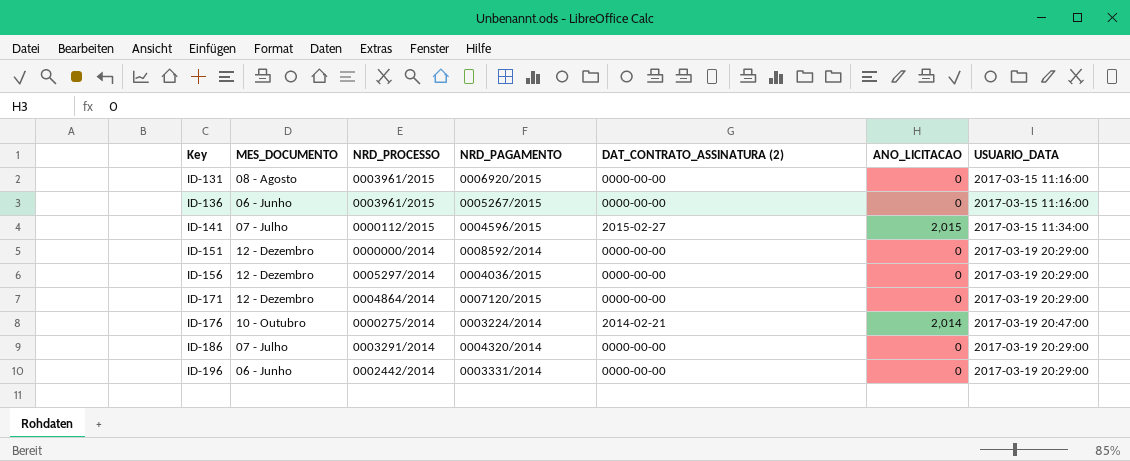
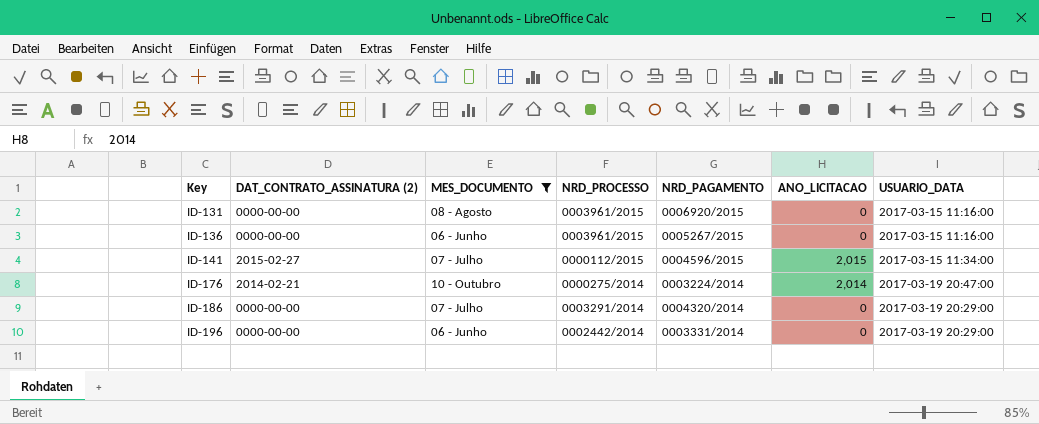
filter: none -> MES_DOCUMENTO != 12 - Dezembro
column DAT_CONTRATO_ASSINATURA (2) | position: 5 -> 2

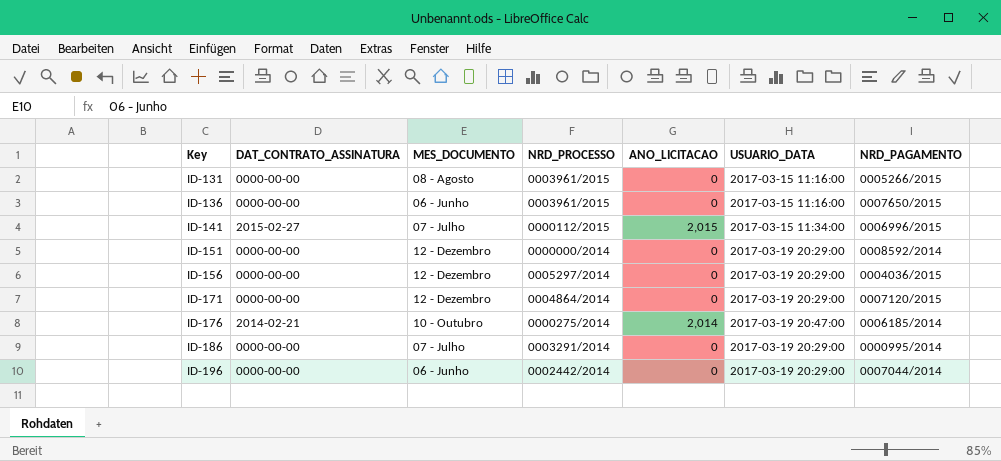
filter: MES_DOCUMENTO != 12 - Dezembro -> none
column name: DAT_CONTRATO_ASSINATURA (2) -> DAT_CONTRATO_ASSINATURA
column NRD_PAGAMENTO | position: 5 -> 7
ID-131 | NRD_PAGAMENTO: 0006920/2015 -> 0005266/2015
ID-136 | NRD_PAGAMENTO: 0005267/2015 -> 0007650/2015
ID-141 | NRD_PAGAMENTO: 0004596/2015 -> 0006996/2015
ID-176 | NRD_PAGAMENTO: 0003224/2014 -> 0006185/2014
ID-186 | NRD_PAGAMENTO: 0004320/2014 -> 0000995/2014
ID-196 | NRD_PAGAMENTO: 0003331/2014 -> 0007044/2014

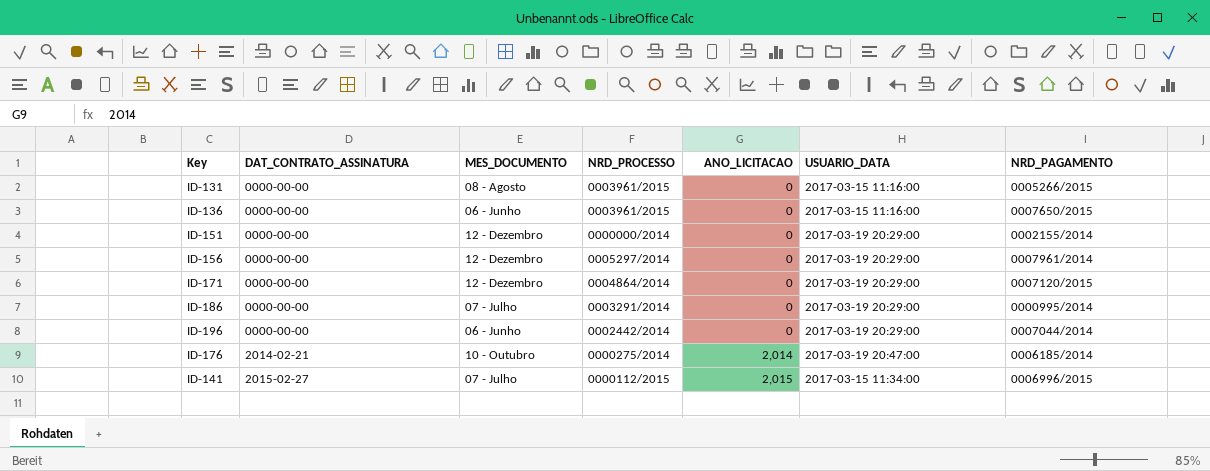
row order: Key ascending -> DAT_CONTRATO_ASSINATURA ascending
ID-151 | NRD_PAGAMENTO: 0008592/2014 -> 0002155/2014
ID-156 | NRD_PAGAMENTO: 0004036/2015 -> 0007961/2014

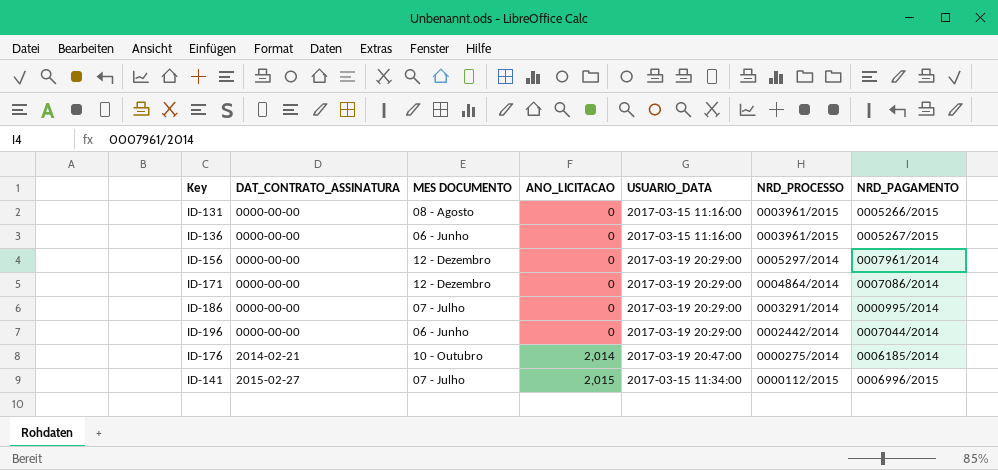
column name: MES_DOCUMENTO -> MES DOCUMENTO
column NRD_PROCESSO | position: 4 -> 6
row ID-151: 0000-00-00 | 12 - Dezembro | 0000000/2014 | 0 | 2017-03-19 20:29:00 | 0002155/2014 -> none
ID-136 | NRD_PAGAMENTO: 0007650/2015 -> 0005267/2015
ID-171 | NRD_PAGAMENTO: 0007120/2015 -> 0007086/2014

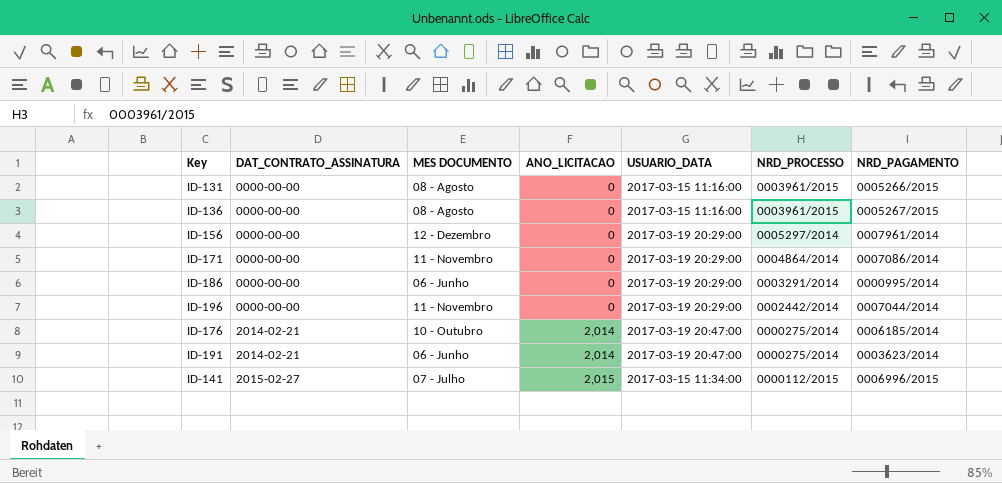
ID-136 | MES DOCUMENTO: 06 - Junho -> 08 - Agosto
ID-171 | MES DOCUMENTO: 12 - Dezembro -> 11 - Novembro
ID-186 | MES DOCUMENTO: 07 - Julho -> 06 - Junho
ID-196 | MES DOCUMENTO: 06 - Junho -> 11 - Novembro
row ID-191: none -> 2014-02-21 | 06 - Junho | 2,014 | 2017-03-19 20:47:00 | 0000275/2014 | 0003623/2014

